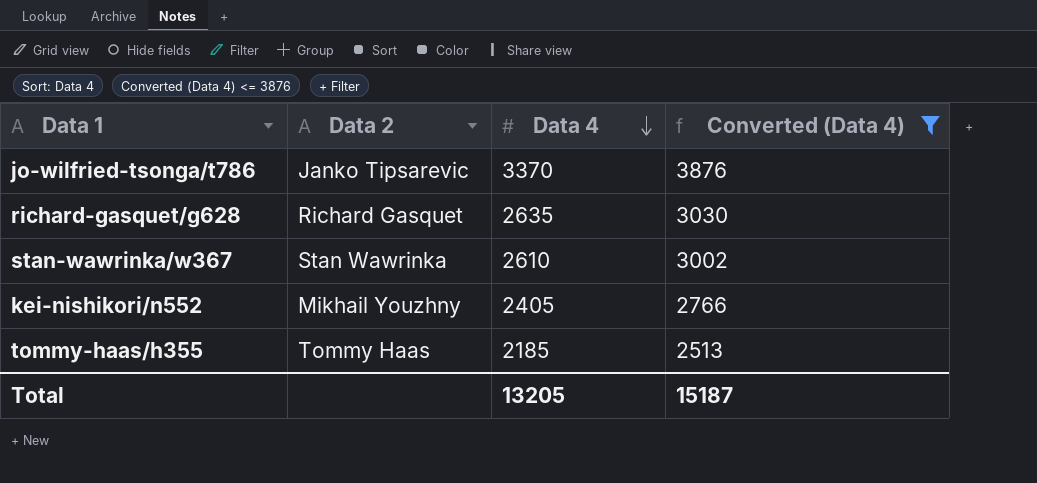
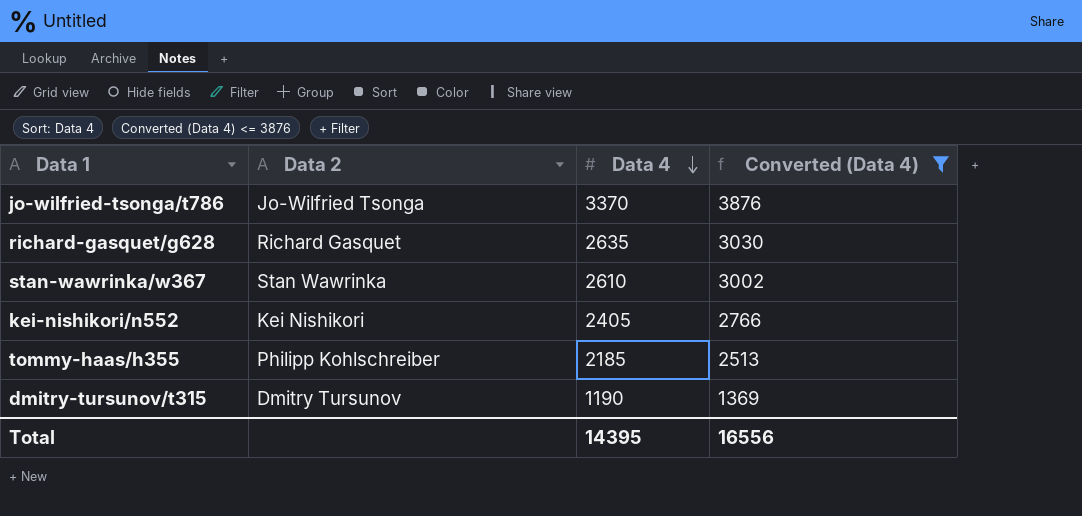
jo-wilfried-tsonga/t786 | Data 2: Janko Tipsarevic -> Jo-Wilfried Tsonga
kei-nishikori/n552 | Data 2: Mikhail Youzhny -> Kei Nishikori
tommy-haas/h355 | Data 2: Tommy Haas -> Philipp Kohlschreiber
row dmitry-tursunov/t315: none -> Dmitry Tursunov | 1190 | 1369
Total | Data 4: 13205 -> 14395
Total | Converted (Data 4): 15187 -> 16556

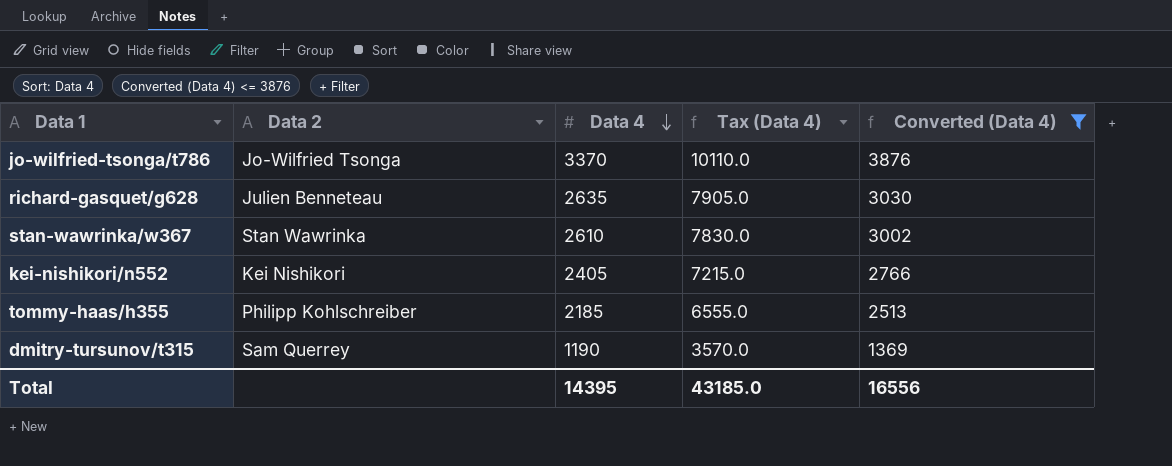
column Tax (Data 4) | formula: none -> [Data 4] * 3
richard-gasquet/g628 | Data 2: Richard Gasquet -> Julien Benneteau
dmitry-tursunov/t315 | Data 2: Dmitry Tursunov -> Sam Querrey

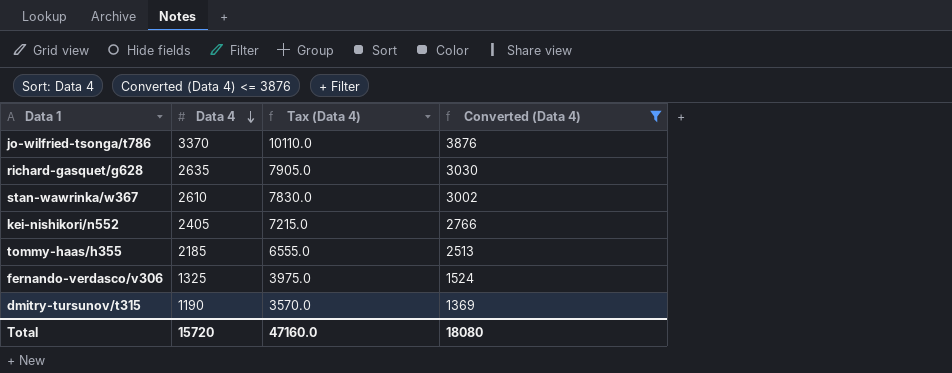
column Data 2 | position: 2 -> none
row fernando-verdasco/v306: none -> 1325 | 3975.0 | 1524
Total | Data 4: 14395 -> 15720
Total | Tax (Data 4): 43185.0 -> 47160.0
Total | Converted (Data 4): 16556 -> 18080

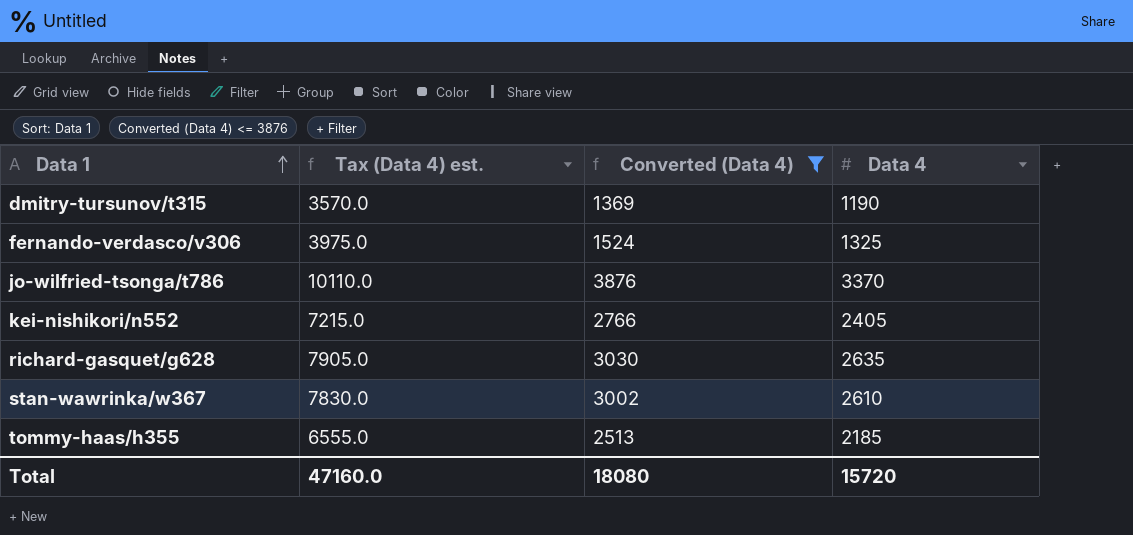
row order: Data 4 descending -> Data 1 ascending
column name: Tax (Data 4) -> Tax (Data 4) est.
column Data 4 | position: 2 -> 4

